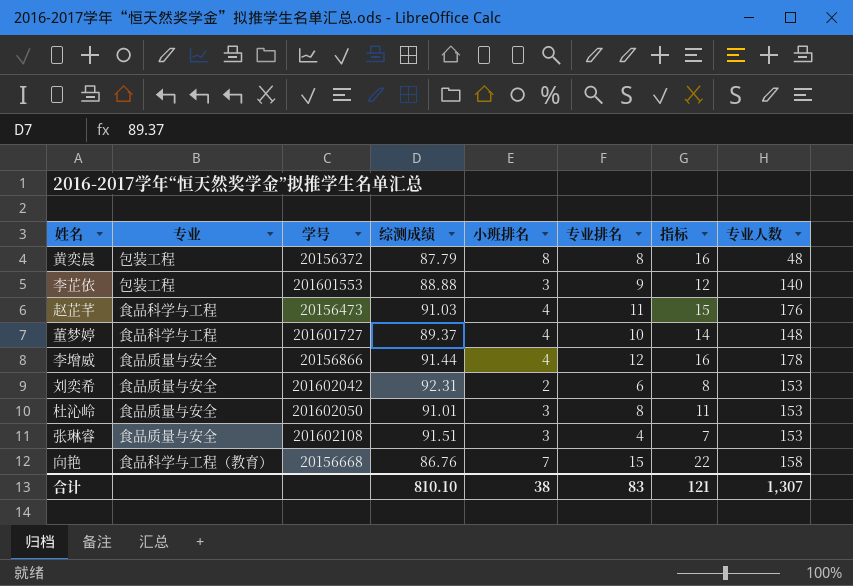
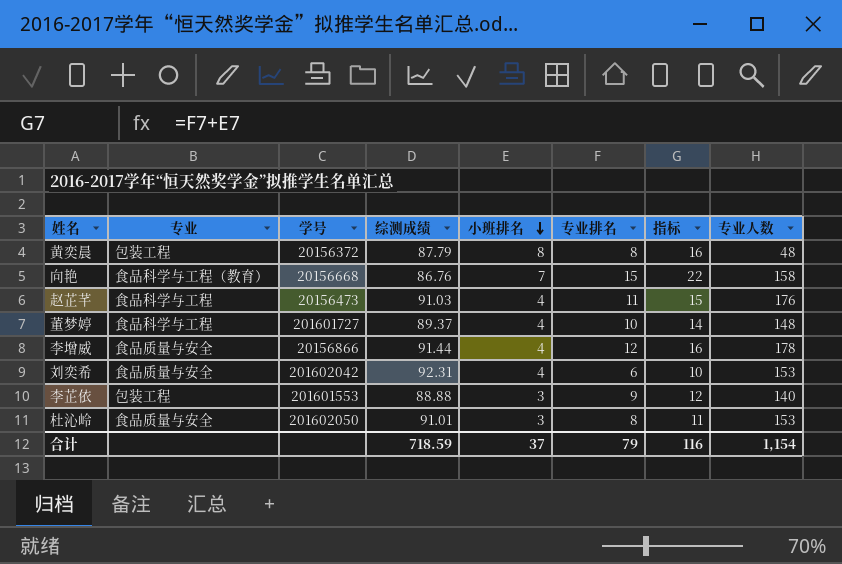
row order: none -> 小班排名 descending
row 张琳睿: 食品质量与安全 | 201602108 | 91.51 | 3 | 4 | 7 | 153 -> none
刘奕希 | 小班排名: 2 -> 4
刘奕希 | 指标: 8 -> 10
合计 | 综测成绩: 810.10 -> 718.59
合计 | 小班排名: 38 -> 37
合计 | 专业排名: 83 -> 79
合计 | 指标: 121 -> 116
合计 | 专业人数: 1,307 -> 1,154

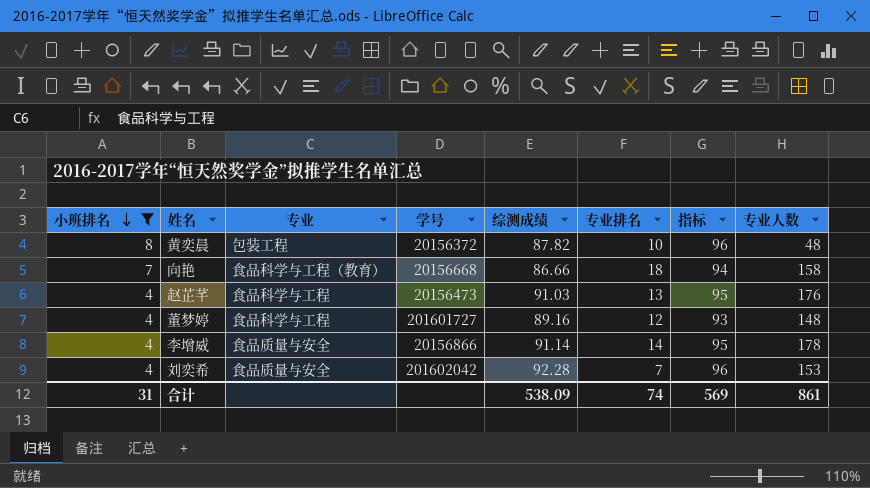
filter: none -> 小班排名 != 3
column 小班排名 | position: 5 -> 1
column 指标 | formula: [小班排名] + [专业排名] -> [小班排名] + [综测成绩]
黄奕晨 | 综测成绩: 87.79 -> 87.82
黄奕晨 | 专业排名: 8 -> 10
向艳 | 综测成绩: 86.76 -> 86.66
向艳 | 专业排名: 15 -> 18
赵芷芊 | 专业排名: 11 -> 13
董梦婷 | 综测成绩: 89.37 -> 89.16
董梦婷 | 专业排名: 10 -> 12
李增威 | 综测成绩: 91.44 -> 91.14
李增威 | 专业排名: 12 -> 14
刘奕希 | 综测成绩: 92.31 -> 92.28
刘奕希 | 专业排名: 6 -> 7
合计 | 小班排名: 37 -> 31
合计 | 综测成绩: 718.59 -> 538.09
合计 | 专业排名: 79 -> 74
合计 | 指标: 116 -> 569
合计 | 专业人数: 1,154 -> 861

